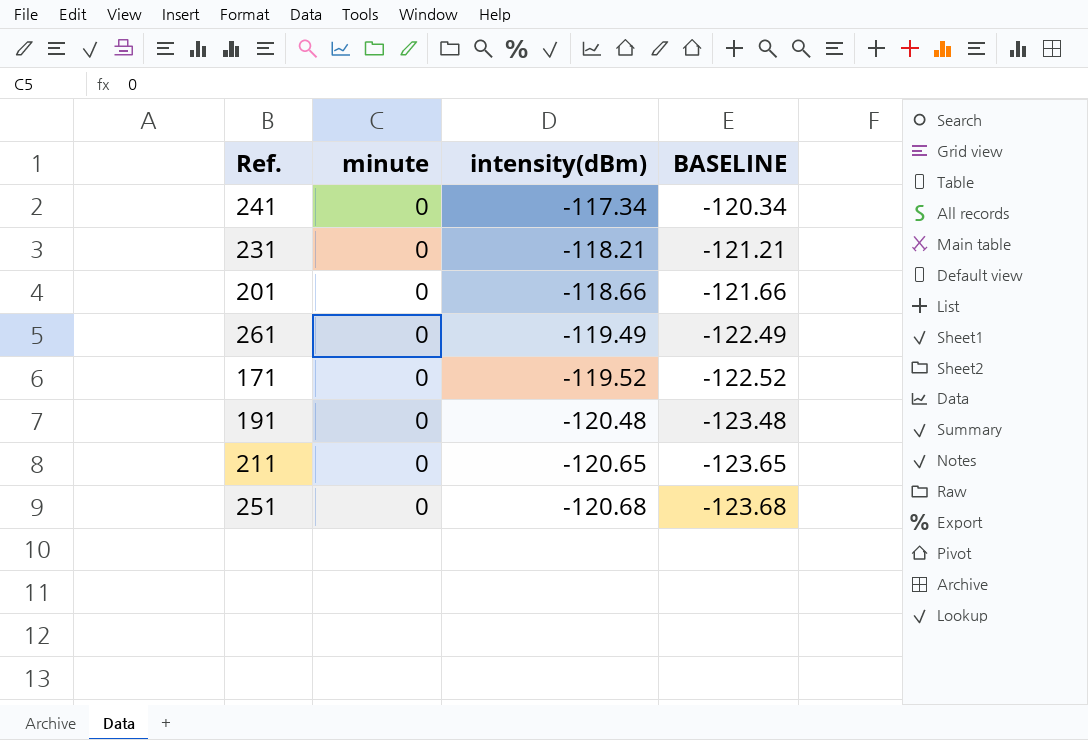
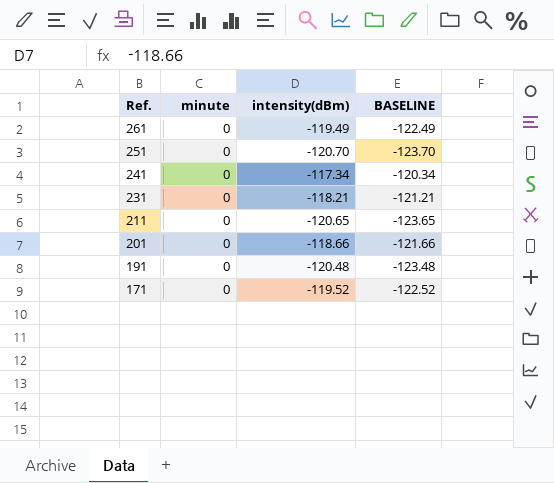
row order: intensity(dBm) descending -> Ref. descending
251 | intensity(dBm): -120.68 -> -120.70
251 | BASELINE: -123.68 -> -123.70

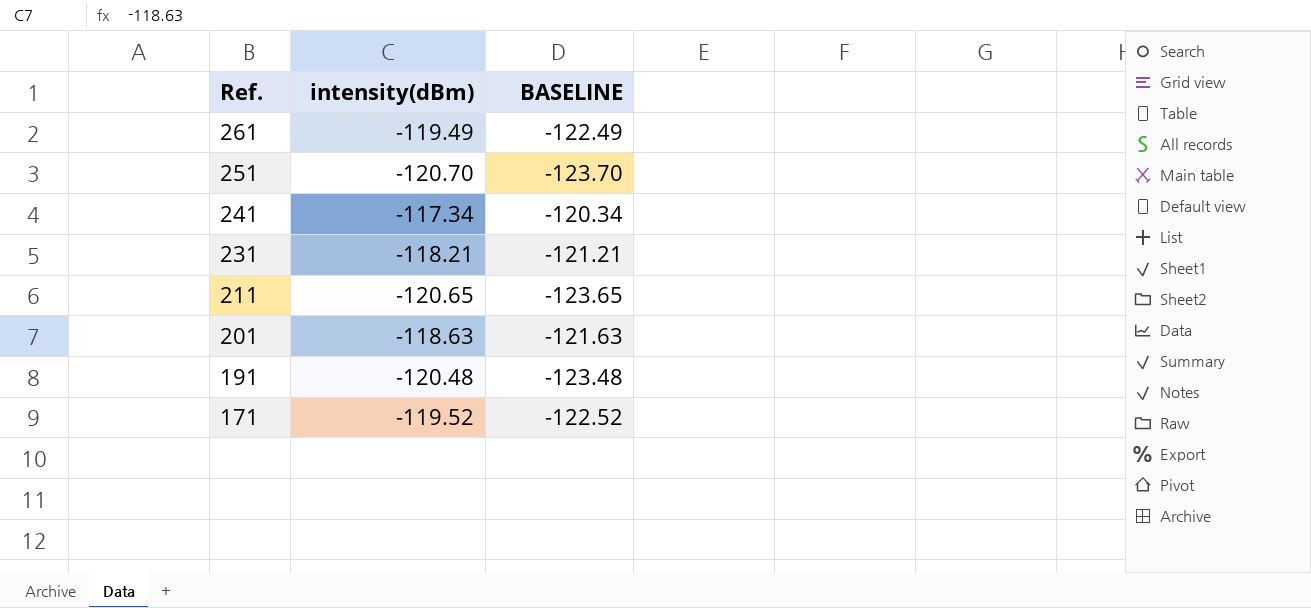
column minute | position: 2 -> none
201 | intensity(dBm): -118.66 -> -118.63
201 | BASELINE: -121.66 -> -121.63

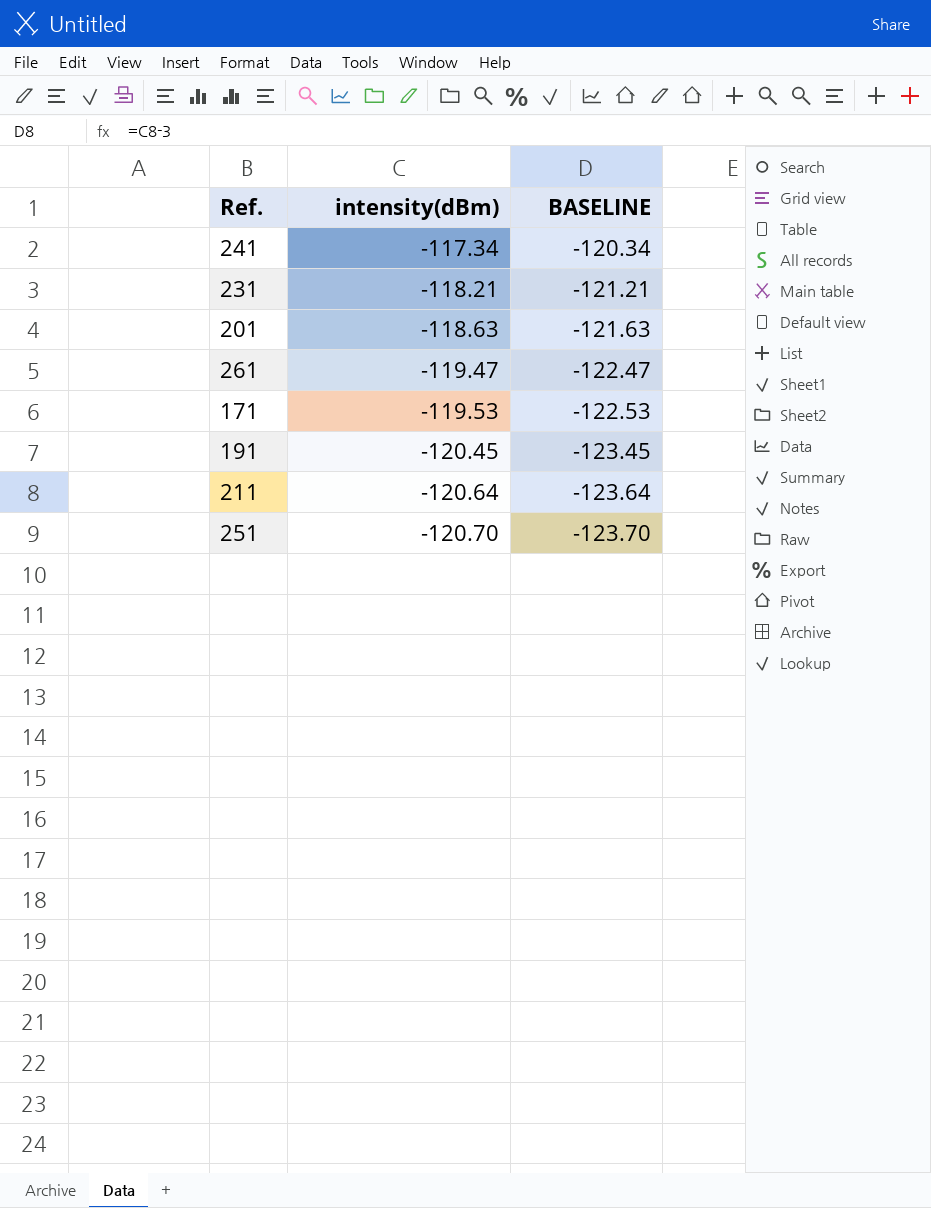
row order: Ref. descending -> intensity(dBm) descending
261 | intensity(dBm): -119.49 -> -119.47
261 | BASELINE: -122.49 -> -122.47
171 | intensity(dBm): -119.52 -> -119.53
171 | BASELINE: -122.52 -> -122.53
191 | intensity(dBm): -120.48 -> -120.45
191 | BASELINE: -123.48 -> -123.45
211 | intensity(dBm): -120.65 -> -120.64
211 | BASELINE: -123.65 -> -123.64

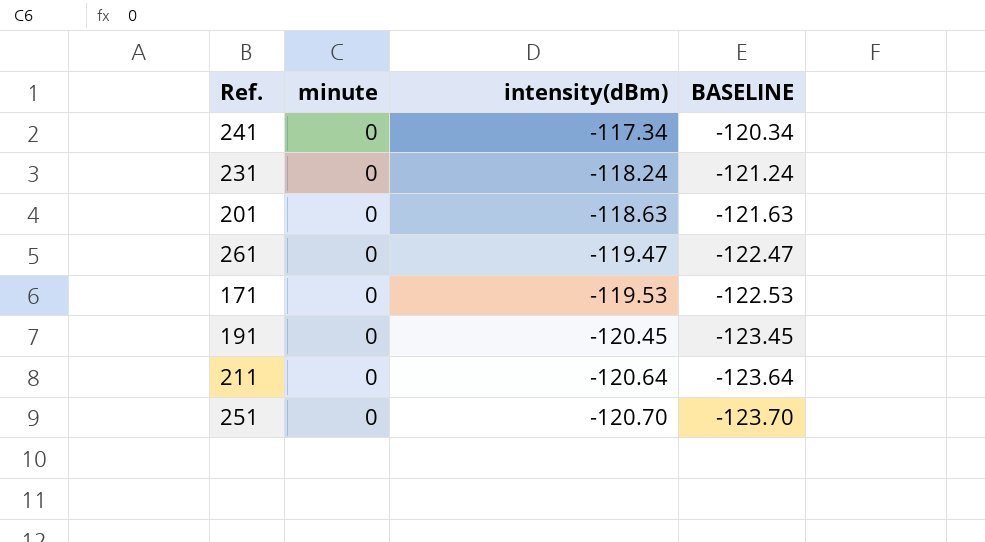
column minute | position: none -> 2
231 | intensity(dBm): -118.21 -> -118.24
231 | BASELINE: -121.21 -> -121.24

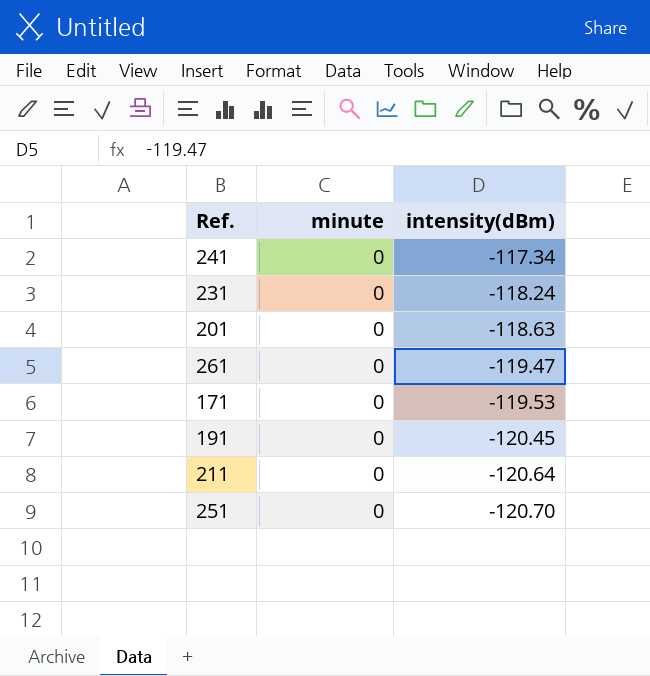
column BASELINE | formula: [intensity(dBm)] - 3 -> none

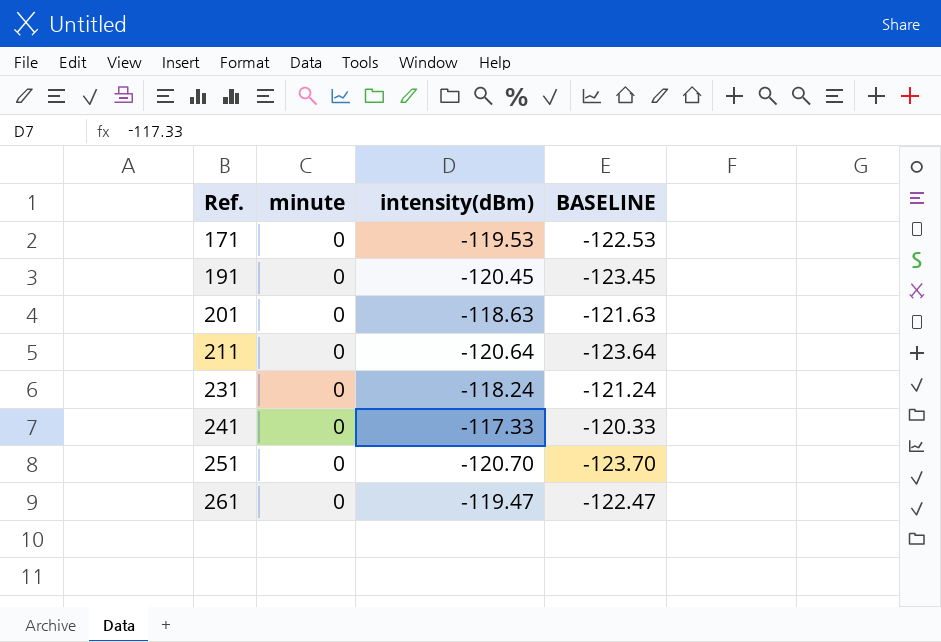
row order: intensity(dBm) descending -> Ref. ascending
column BASELINE | formula: none -> [intensity(dBm)] - 3
241 | intensity(dBm): -117.34 -> -117.33

